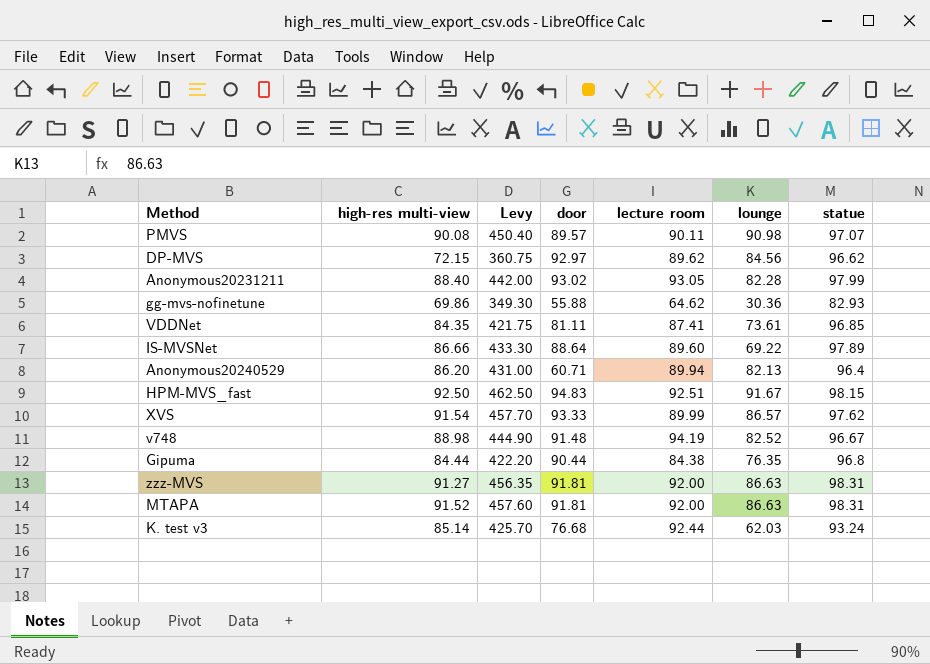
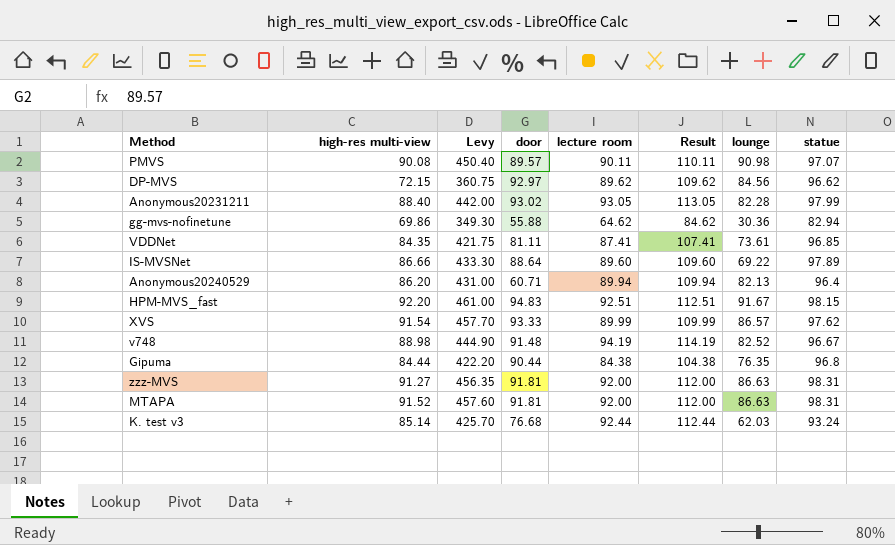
column Result | formula: none -> [lecture room] + 20
gg-mvs-nofinetune | statue: 82.93 -> 82.94
HPM-MVS_fast | high-res multi-view: 92.50 -> 92.20
HPM-MVS_fast | Levy: 462.50 -> 461.00

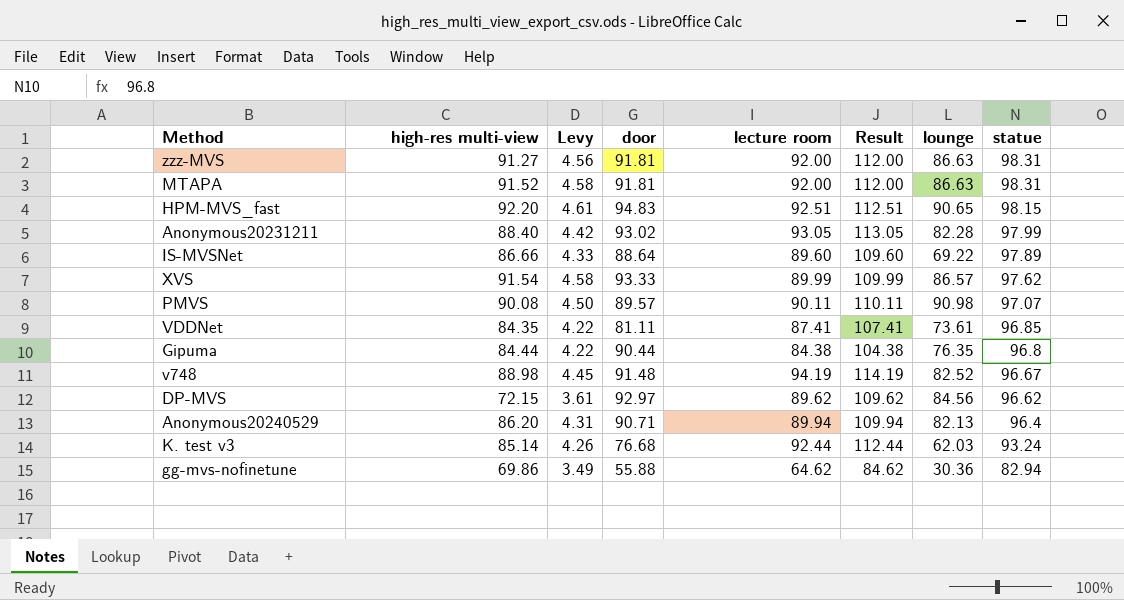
row order: none -> statue descending
column Levy | formula: [high-res multi-view] * 5 -> [high-res multi-view] * 0.05
HPM-MVS_fast | lounge: 91.67 -> 90.65
Anonymous20240529 | door: 60.71 -> 90.71

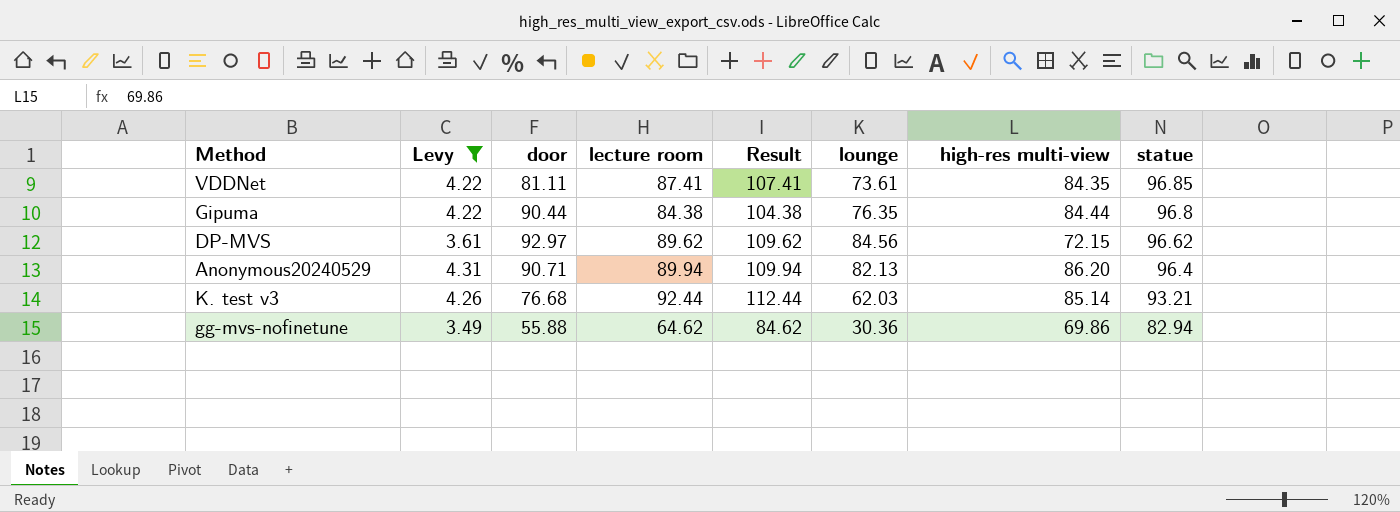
filter: none -> Levy <= 4.31
column high-res multi-view | position: 2 -> 7
K. test v3 | statue: 93.24 -> 93.21

